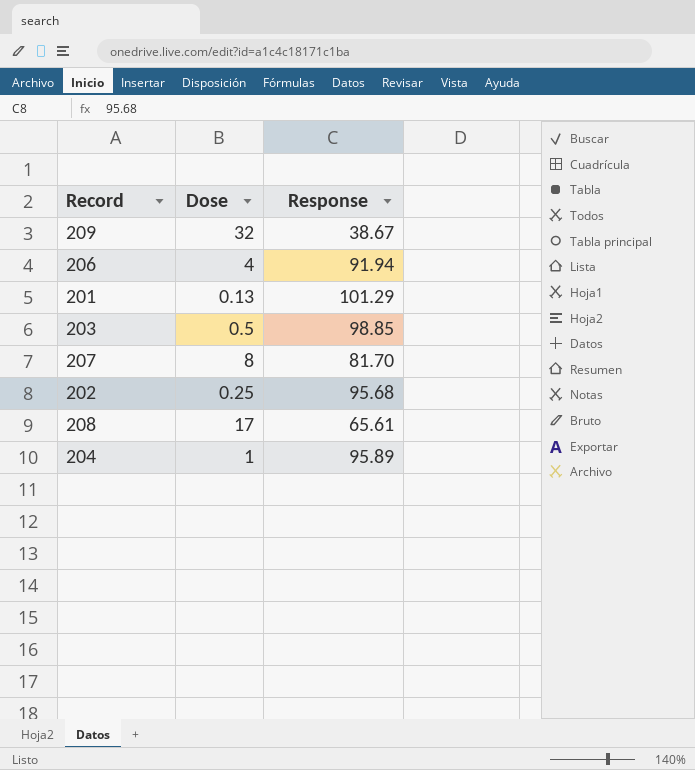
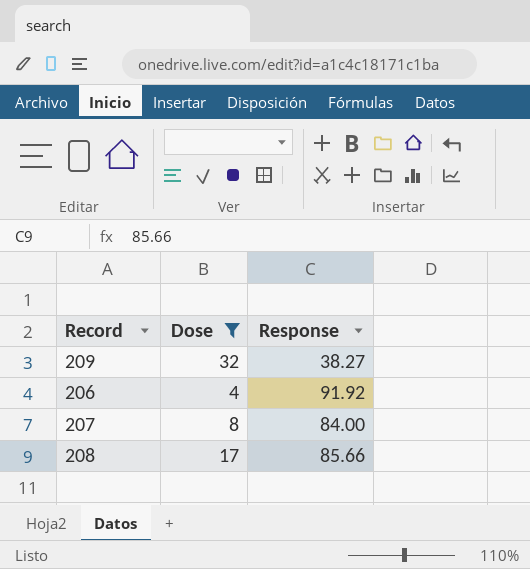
filter: none -> Dose >= 4
209 | Response: 38.67 -> 38.27
206 | Response: 91.94 -> 91.92
207 | Response: 81.70 -> 84.00
208 | Response: 65.61 -> 85.66

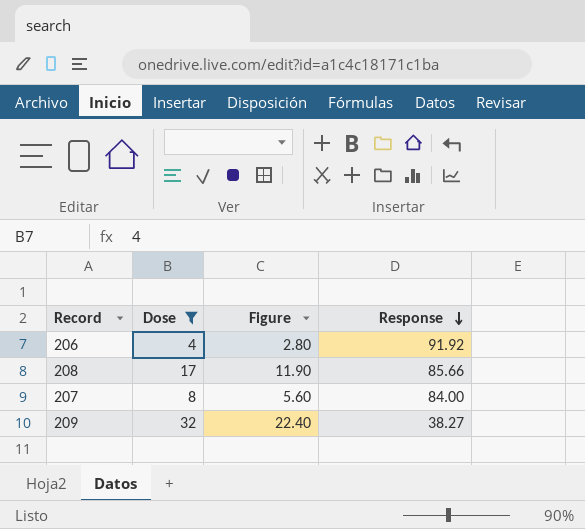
row order: none -> Response descending
column Figure | formula: none -> [Dose] * 0.7

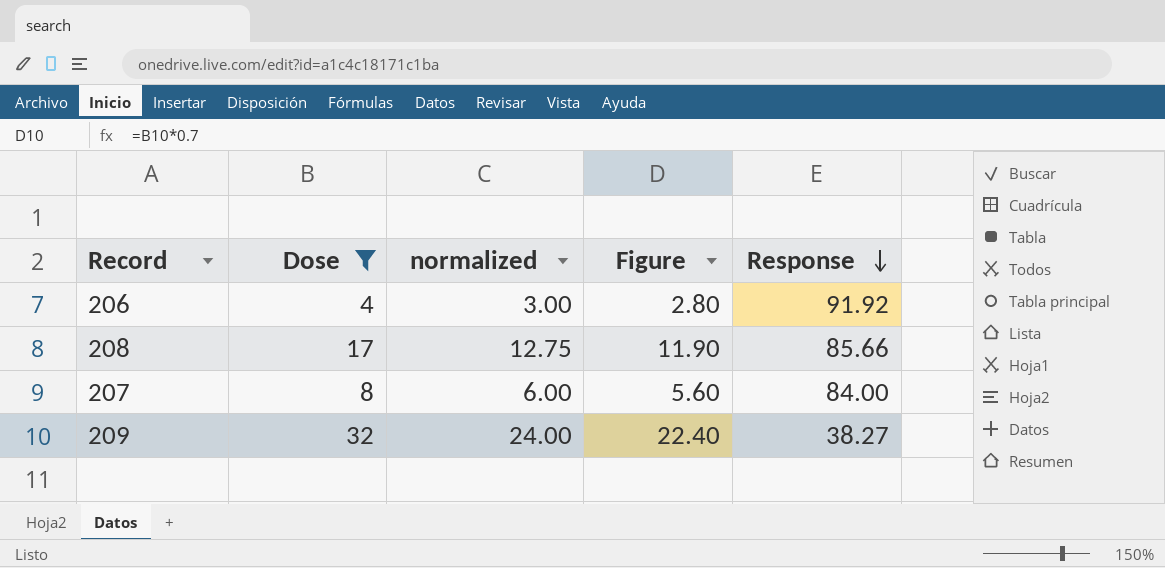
column normalized | formula: none -> [Dose] * 0.75

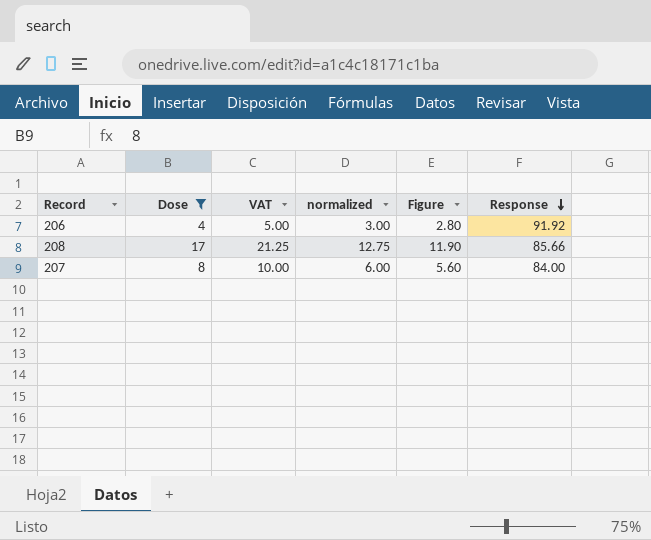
column VAT | formula: none -> [Dose] * 1.25
row 209: 32 | 24.00 | 22.40 | 38.27 -> none

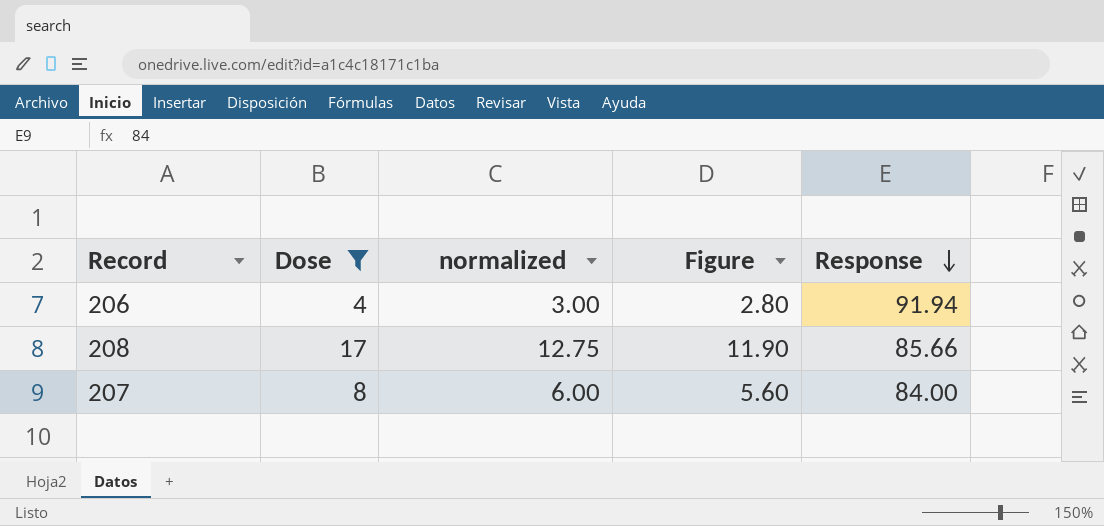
column VAT | formula: [Dose] * 1.25 -> none
206 | Response: 91.92 -> 91.94

